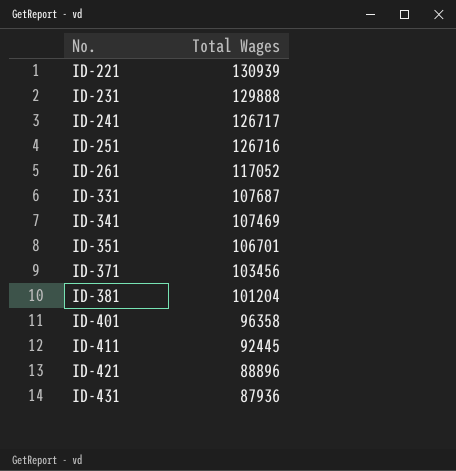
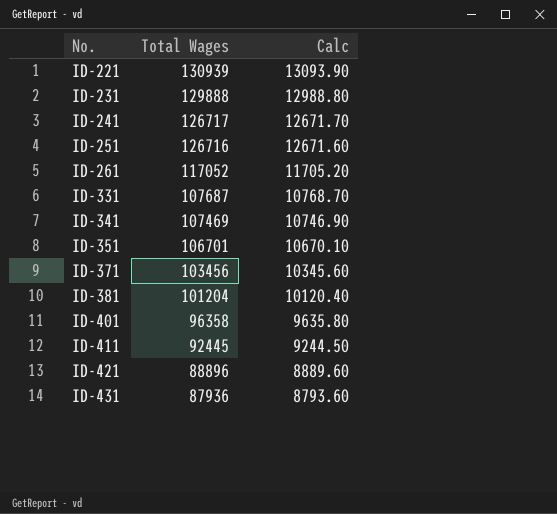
column Calc | formula: none -> [Total Wages] * 0.1

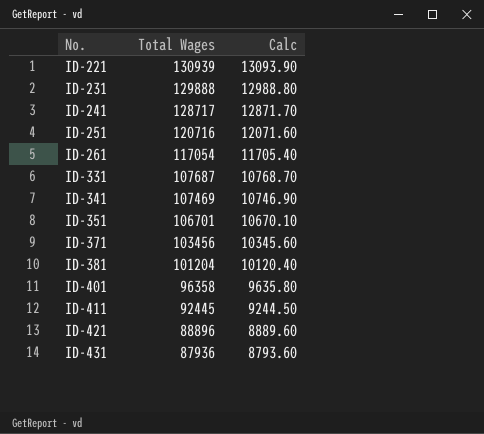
ID-241 | Total Wages: 126717 -> 128717
ID-241 | Calc: 12671.70 -> 12871.70
ID-251 | Total Wages: 126716 -> 120716
ID-251 | Calc: 12671.60 -> 12071.60
ID-261 | Total Wages: 117052 -> 117054
ID-261 | Calc: 11705.20 -> 11705.40

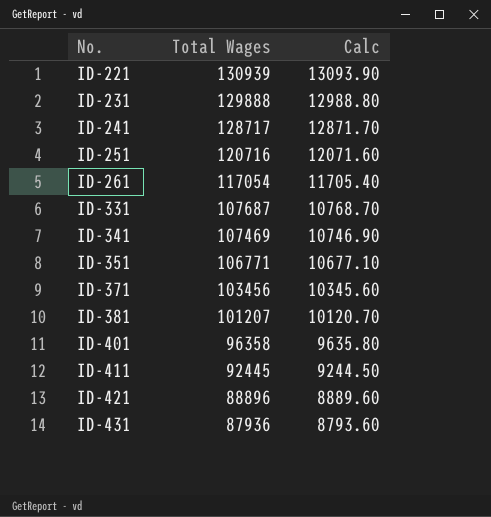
ID-351 | Total Wages: 106701 -> 106771
ID-351 | Calc: 10670.10 -> 10677.10
ID-381 | Total Wages: 101204 -> 101207
ID-381 | Calc: 10120.40 -> 10120.70

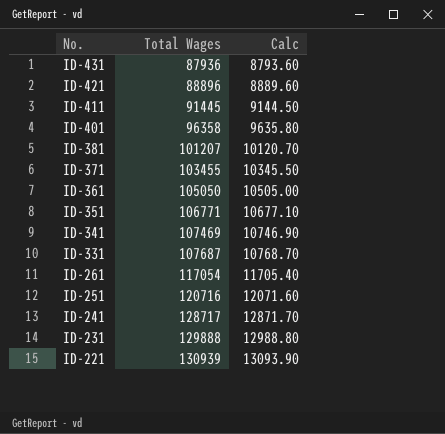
row order: No. ascending -> No. descending
ID-411 | Total Wages: 92445 -> 91445
ID-411 | Calc: 9244.50 -> 9144.50
ID-371 | Total Wages: 103456 -> 103455
ID-371 | Calc: 10345.60 -> 10345.50
row ID-361: none -> 105050 | 10505.00

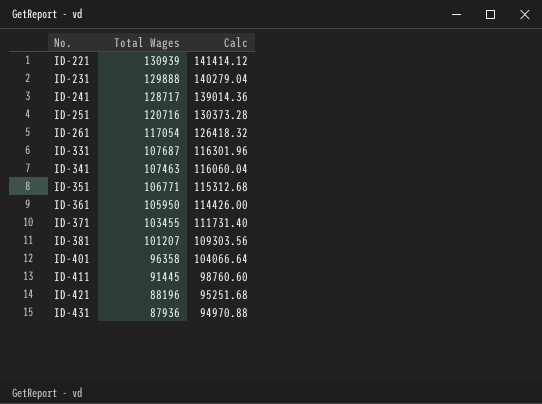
row order: No. descending -> No. ascending
column Calc | formula: [Total Wages] * 0.1 -> [Total Wages] * 1.08
ID-341 | Total Wages: 107469 -> 107463
ID-361 | Total Wages: 105050 -> 105950
ID-421 | Total Wages: 88896 -> 88196

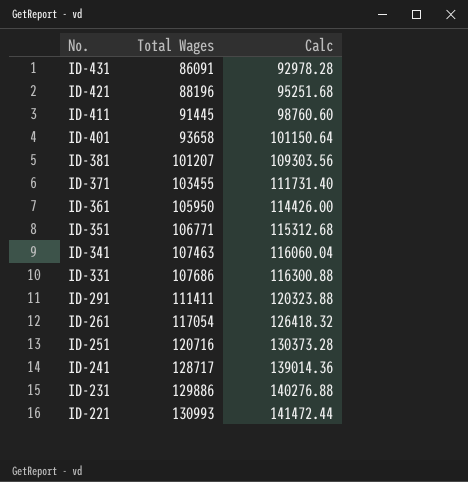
row order: No. ascending -> No. descending
ID-431 | Total Wages: 87936 -> 86091
ID-431 | Calc: 94970.88 -> 92978.28
ID-401 | Total Wages: 96358 -> 93658
ID-401 | Calc: 104066.64 -> 101150.64
ID-331 | Total Wages: 107687 -> 107686
ID-331 | Calc: 116301.96 -> 116300.88
row ID-291: none -> 111411 | 120323.88
ID-231 | Total Wages: 129888 -> 129886
ID-231 | Calc: 140279.04 -> 140276.88
ID-221 | Total Wages: 130939 -> 130993
ID-221 | Calc: 141414.12 -> 141472.44

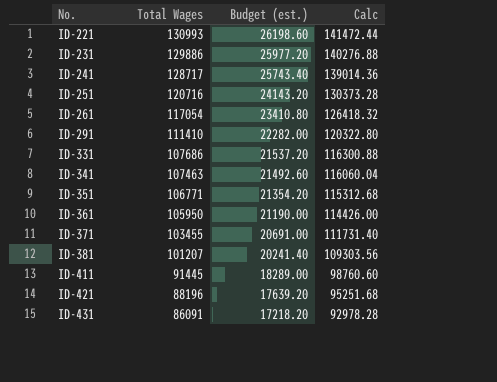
row order: No. descending -> No. ascending
column Budget (est.) | formula: none -> [Total Wages] * 0.2
row ID-401: 93658 | 101150.64 -> none
ID-291 | Total Wages: 111411 -> 111410
ID-291 | Calc: 120323.88 -> 120322.80

